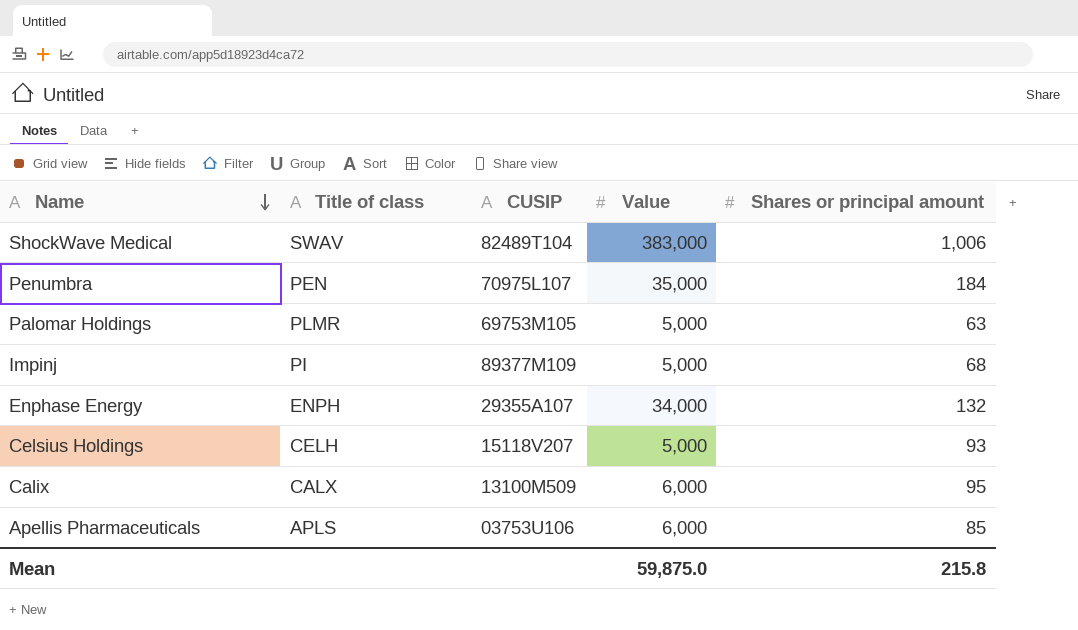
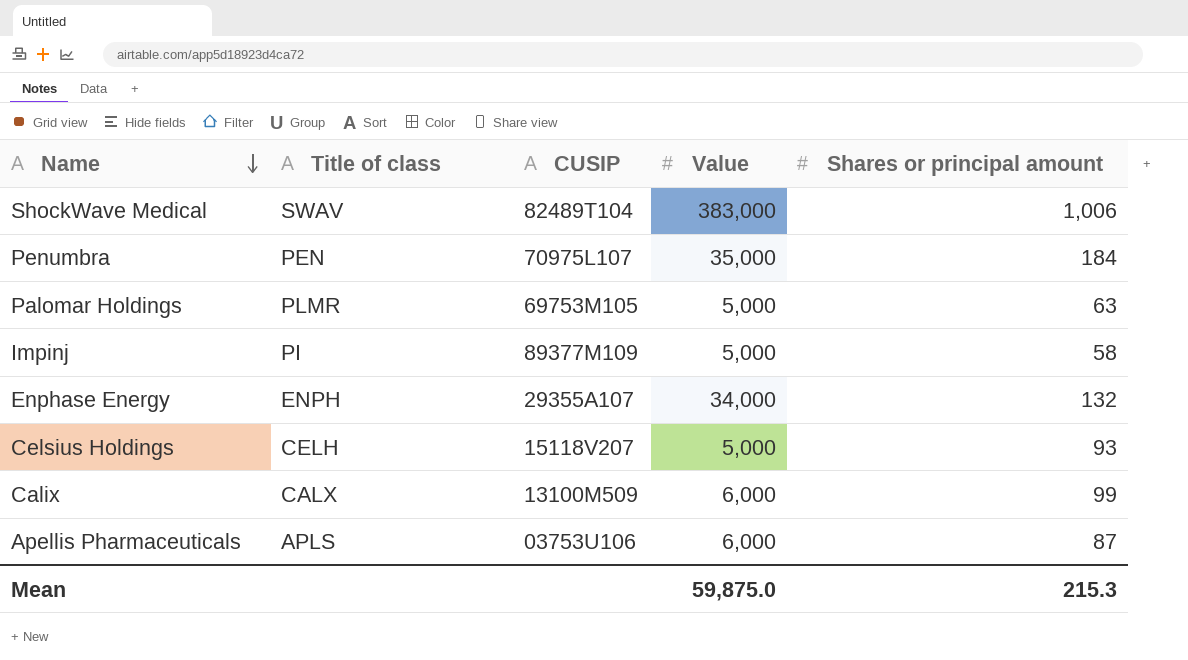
Impinj | Shares or principal amount: 68 -> 58
Calix | Shares or principal amount: 95 -> 99
Apellis Pharmaceuticals | Shares or principal amount: 85 -> 87
Mean | Shares or principal amount: 215.8 -> 215.3

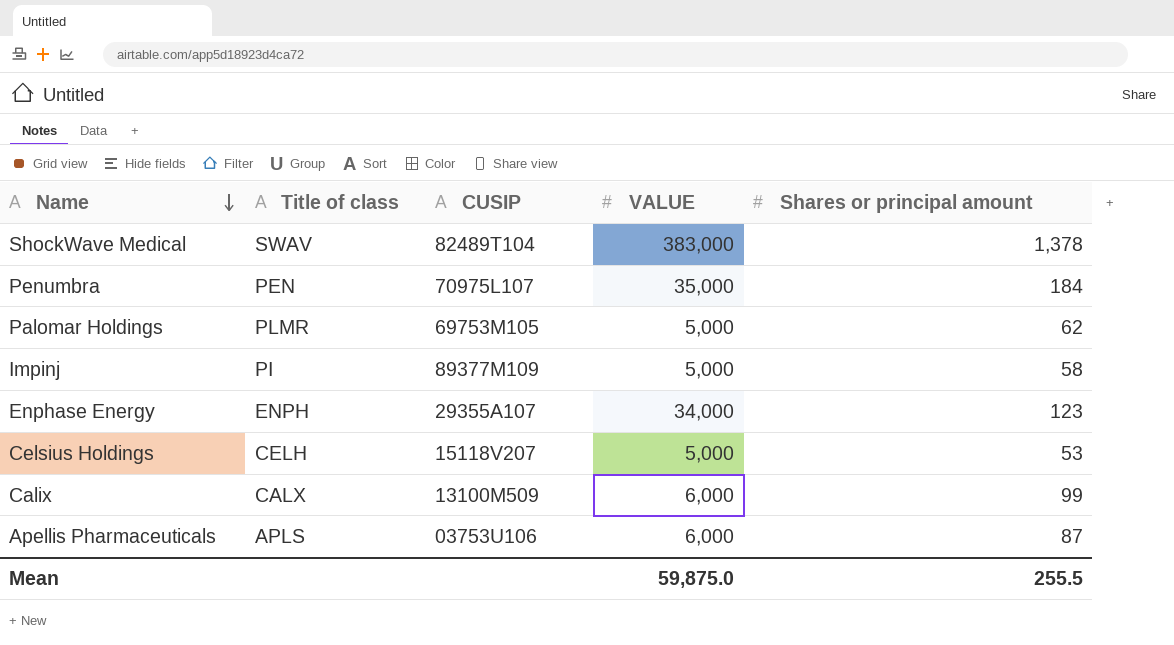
column name: Value -> VALUE
ShockWave Medical | Shares or principal amount: 1,006 -> 1,378
Palomar Holdings | Shares or principal amount: 63 -> 62
Enphase Energy | Shares or principal amount: 132 -> 123
Celsius Holdings | Shares or principal amount: 93 -> 53
Mean | Shares or principal amount: 215.3 -> 255.5

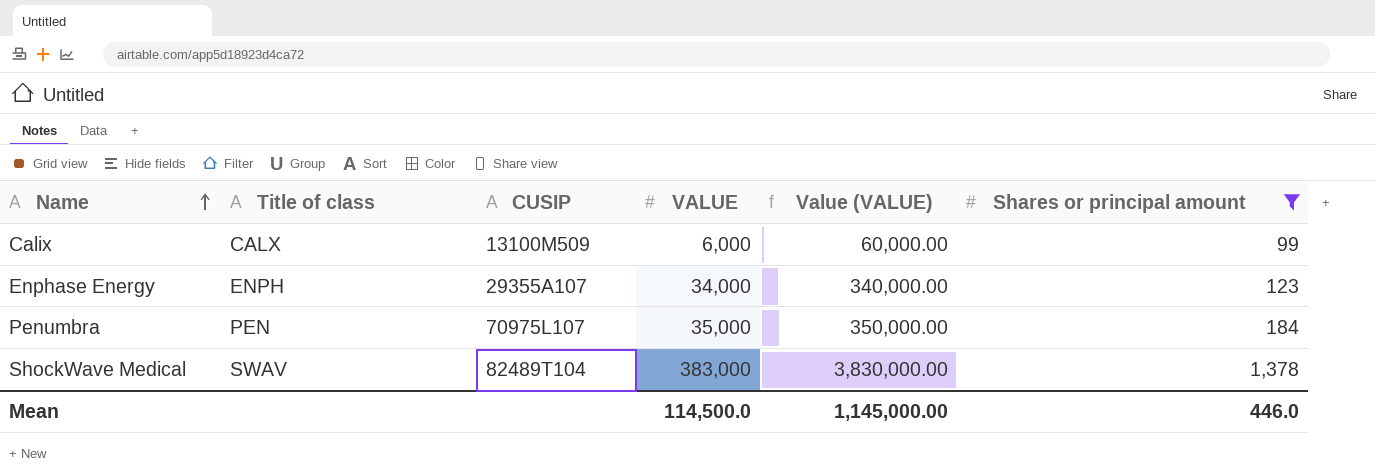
filter: none -> Shares or principal amount >= 99
row order: Name descending -> Name ascending
column Value (VALUE) | formula: none -> [VALUE] * 10
Mean | VALUE: 59,875.0 -> 114,500.0
Mean | Shares or principal amount: 255.5 -> 446.0

